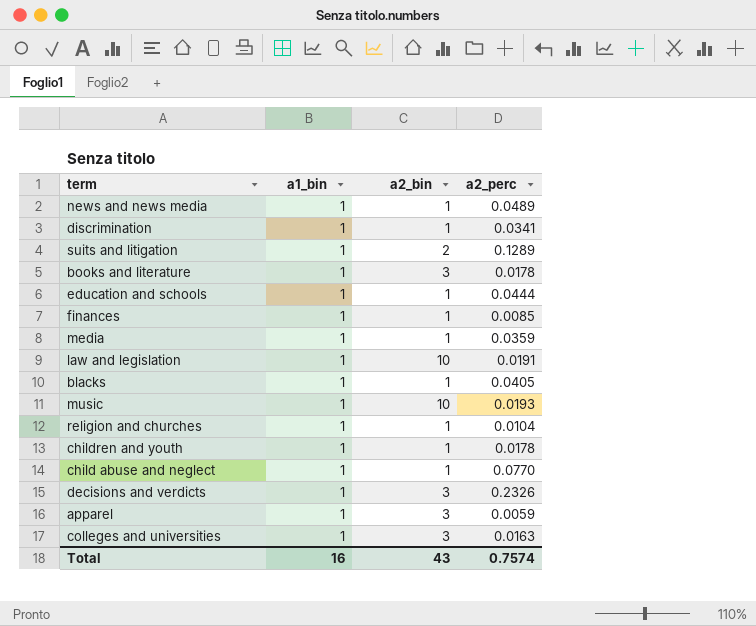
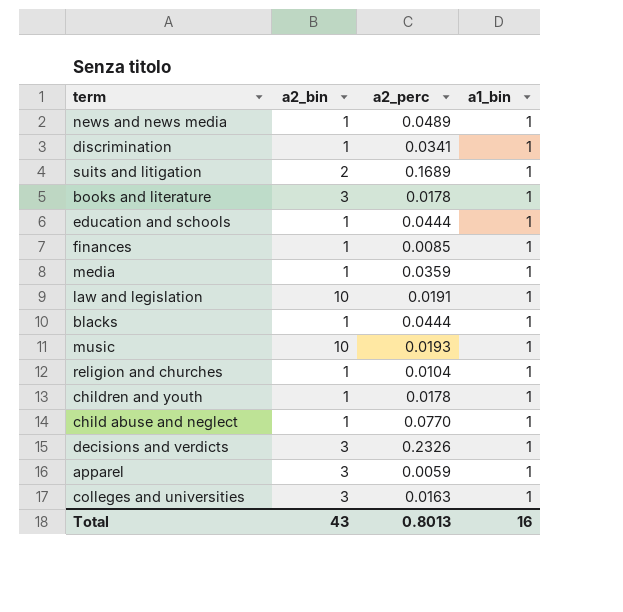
column a1_bin | position: 2 -> 4
suits and litigation | a2_perc: 0.1289 -> 0.1689
blacks | a2_perc: 0.0405 -> 0.0444
Total | a2_perc: 0.7574 -> 0.8013

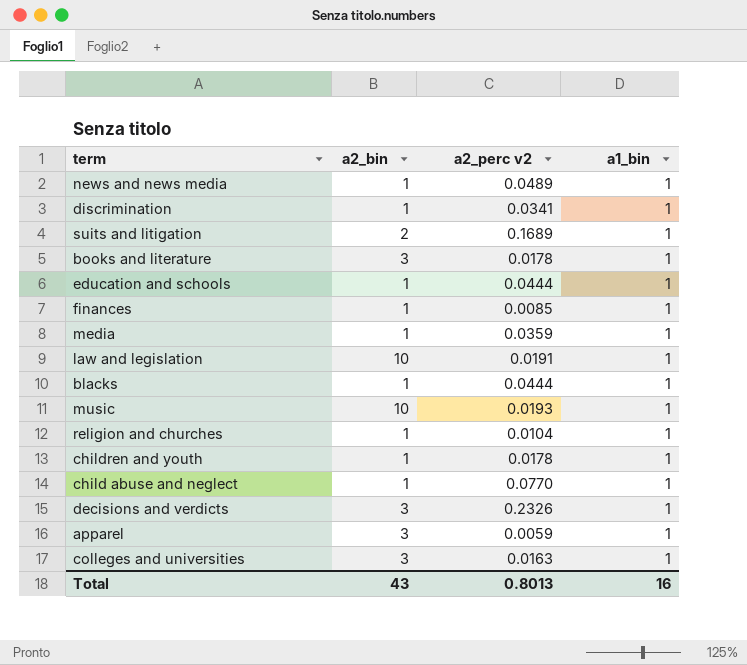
column name: a2_perc -> a2_perc v2

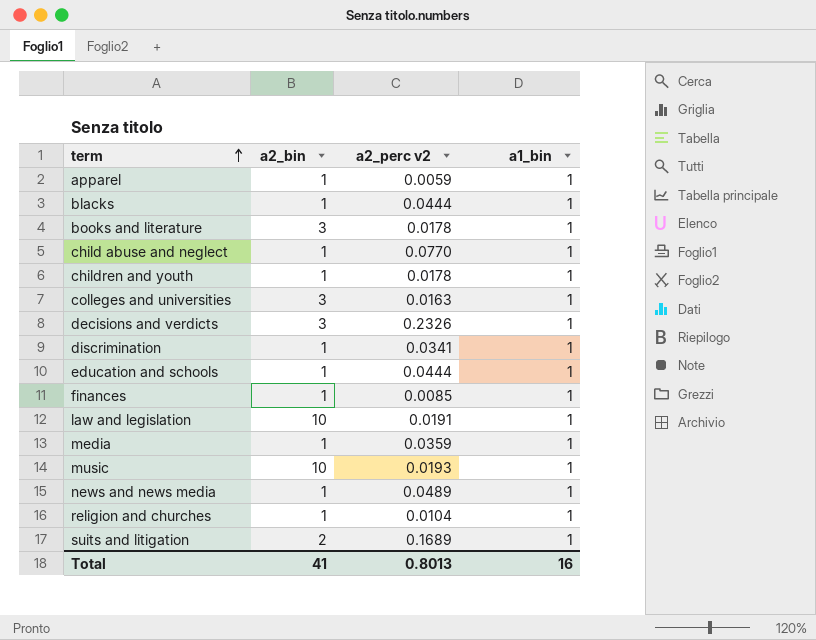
row order: none -> term ascending
apparel | a2_bin: 3 -> 1
Total | a2_bin: 43 -> 41

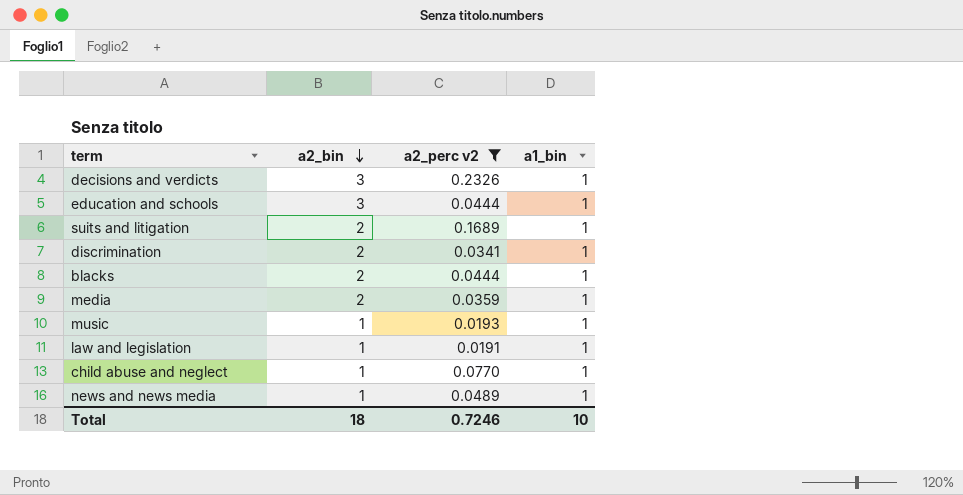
filter: none -> a2_perc v2 >= 0.0191
row order: term ascending -> a2_bin descending
education and schools | a2_bin: 1 -> 3
discrimination | a2_bin: 1 -> 2
blacks | a2_bin: 1 -> 2
media | a2_bin: 1 -> 2
music | a2_bin: 10 -> 1
law and legislation | a2_bin: 10 -> 1
Total | a2_bin: 41 -> 18
Total | a2_perc v2: 0.8013 -> 0.7246
Total | a1_bin: 16 -> 10

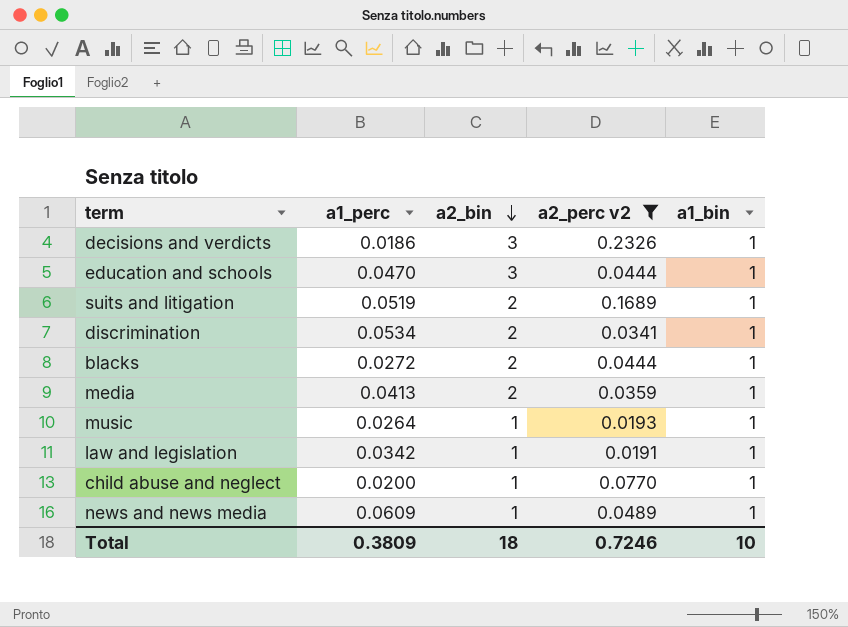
column a1_perc | position: none -> 2

